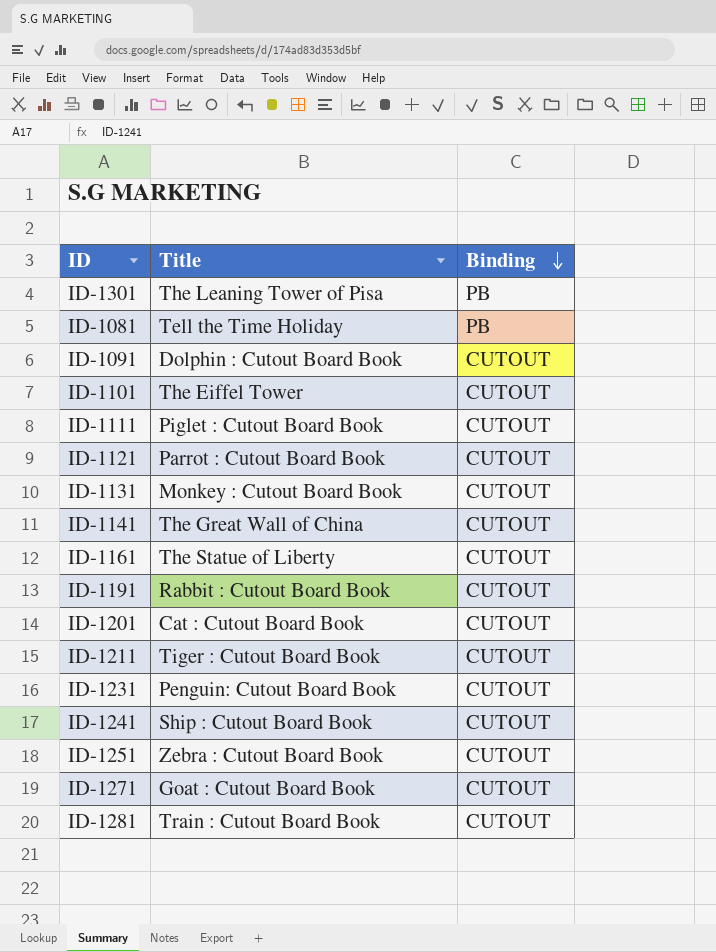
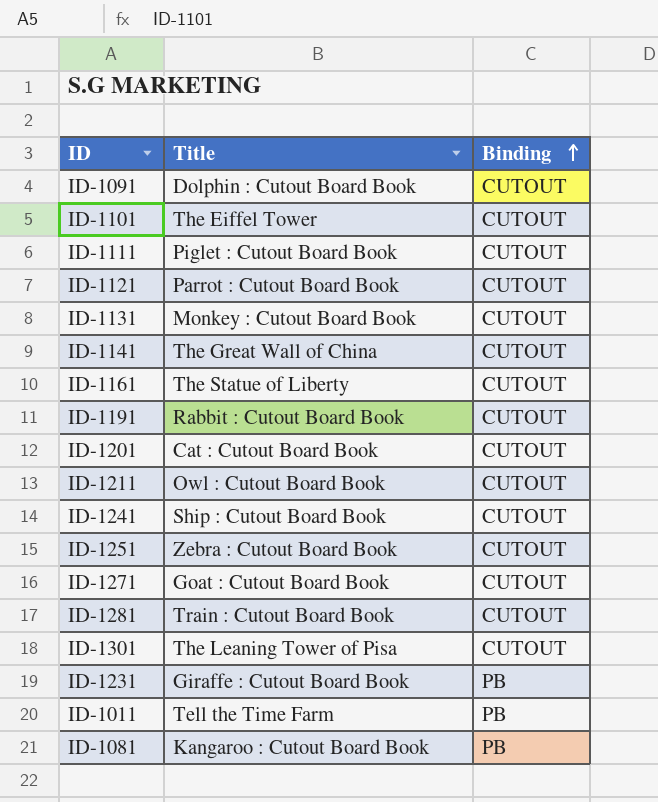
row order: Binding descending -> Binding ascending
ID-1211 | Title: Tiger : Cutout Board Book -> Owl : Cutout Board Book
ID-1301 | Binding: PB -> CUTOUT
ID-1231 | Title: Penguin: Cutout Board Book -> Giraffe : Cutout Board Book
ID-1231 | Binding: CUTOUT -> PB
row ID-1011: none -> Tell the Time Farm | PB
ID-1081 | Title: Tell the Time Holiday -> Kangaroo : Cutout Board Book

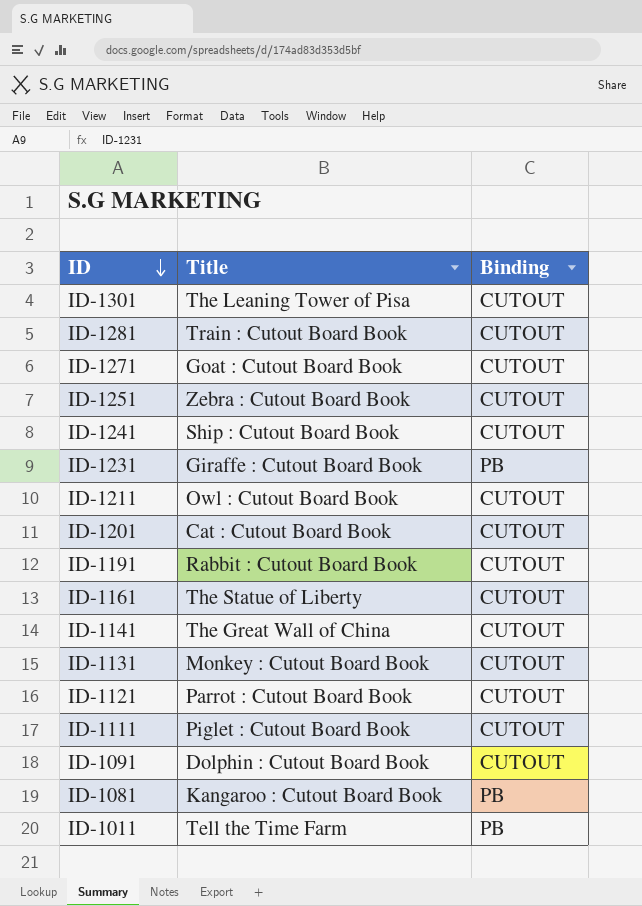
row order: Binding ascending -> ID descending
row ID-1101: The Eiffel Tower | CUTOUT -> none

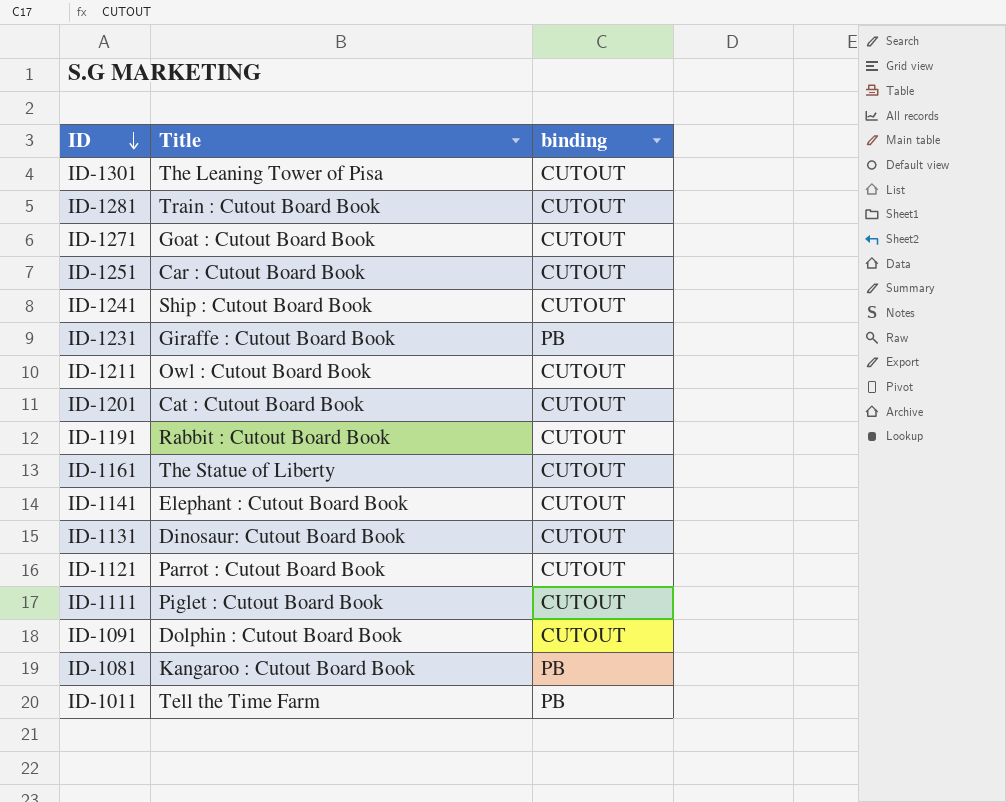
column name: Binding -> binding
ID-1251 | Title: Zebra : Cutout Board Book -> Car : Cutout Board Book
ID-1141 | Title: The Great Wall of China -> Elephant : Cutout Board Book
ID-1131 | Title: Monkey : Cutout Board Book -> Dinosaur: Cutout Board Book

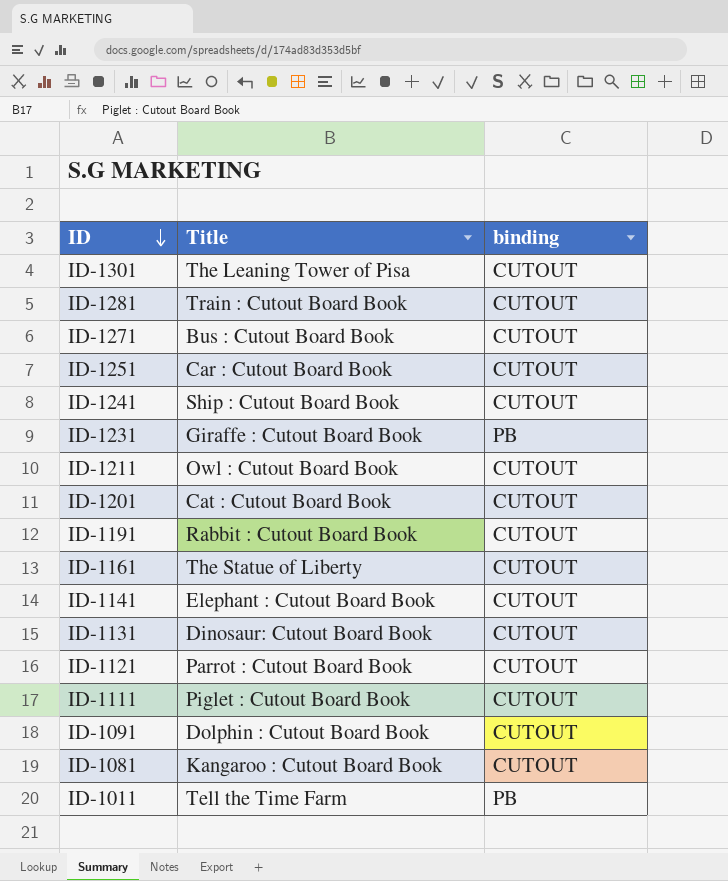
ID-1271 | Title: Goat : Cutout Board Book -> Bus : Cutout Board Book
ID-1081 | binding: PB -> CUTOUT

